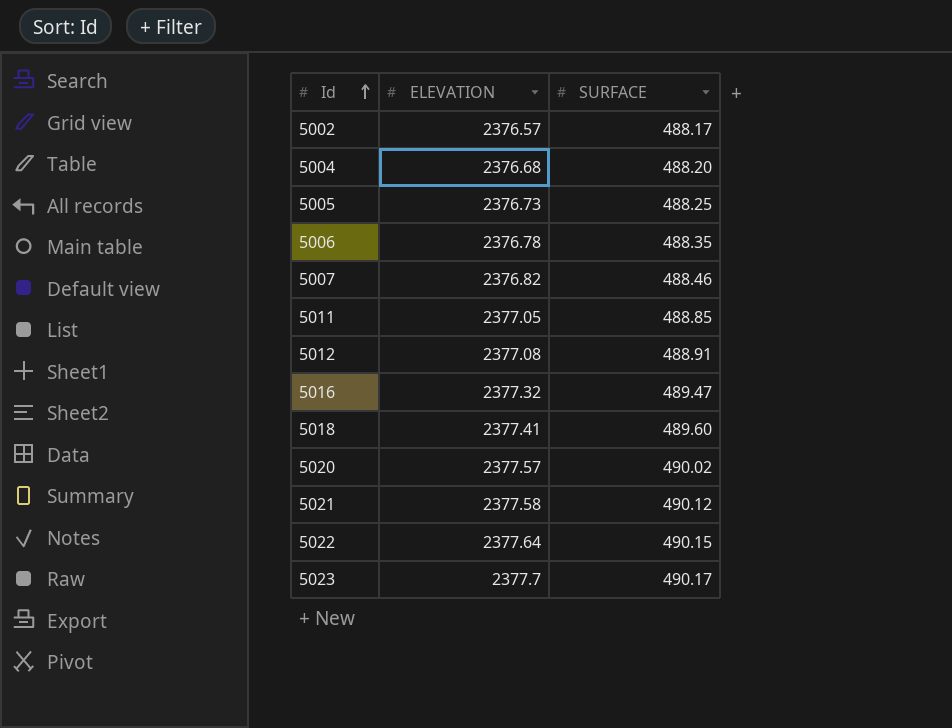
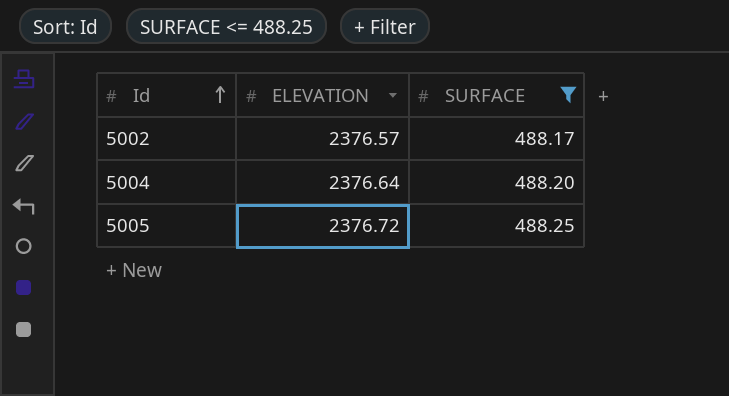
filter: none -> SURFACE <= 488.25
5004 | ELEVATION: 2376.68 -> 2376.64
5005 | ELEVATION: 2376.73 -> 2376.72

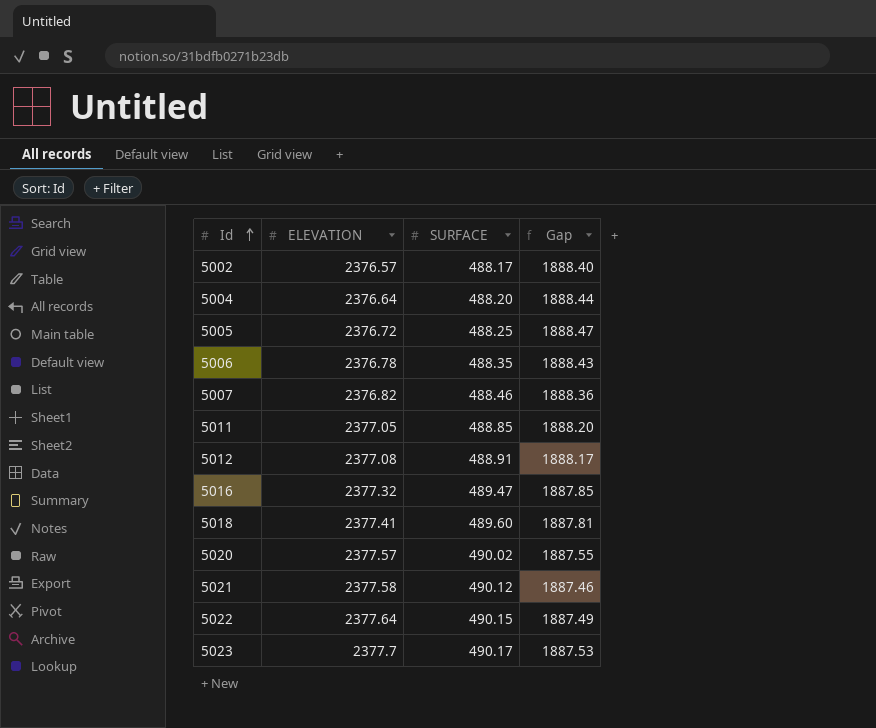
filter: SURFACE <= 488.25 -> none
column Gap | formula: none -> [ELEVATION] - [SURFACE]

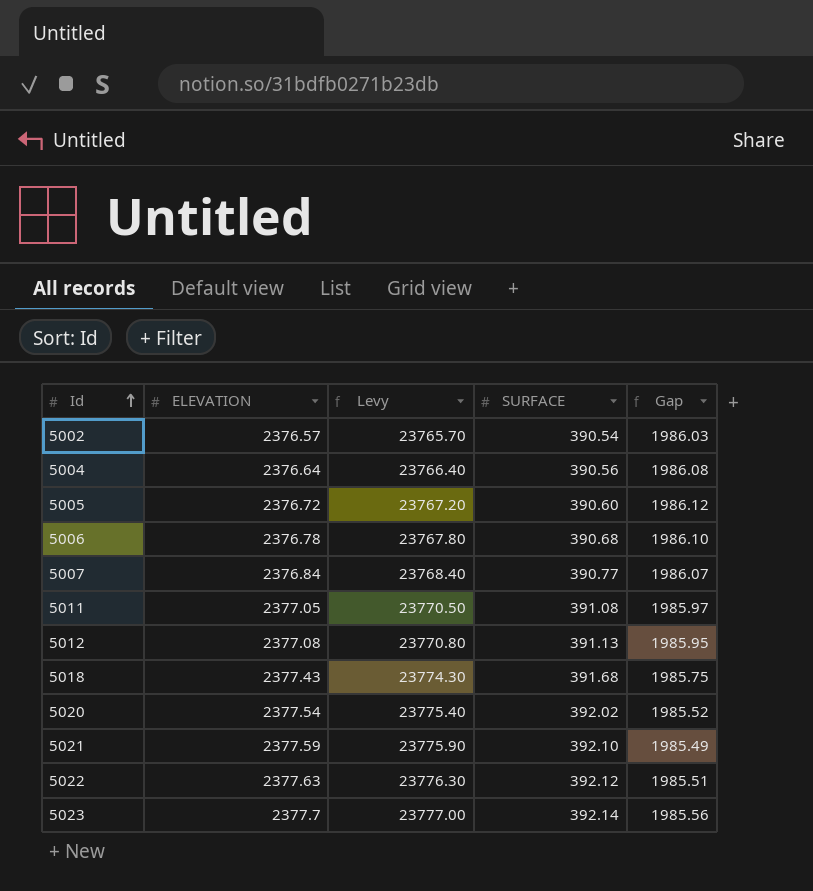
column Levy | formula: none -> [ELEVATION] * 10
row 5016: 2377.32 | 489.47 | 1887.85 -> none
5002 | SURFACE: 488.17 -> 390.54
5002 | Gap: 1888.40 -> 1986.03
5004 | SURFACE: 488.20 -> 390.56
5004 | Gap: 1888.44 -> 1986.08
5005 | SURFACE: 488.25 -> 390.60
5005 | Gap: 1888.47 -> 1986.12
5006 | SURFACE: 488.35 -> 390.68
5006 | Gap: 1888.43 -> 1986.10
5007 | ELEVATION: 2376.82 -> 2376.84
5007 | SURFACE: 488.46 -> 390.77
5007 | Gap: 1888.36 -> 1986.07
5011 | SURFACE: 488.85 -> 391.08
5011 | Gap: 1888.20 -> 1985.97
5012 | SURFACE: 488.91 -> 391.13
5012 | Gap: 1888.17 -> 1985.95
5018 | ELEVATION: 2377.41 -> 2377.43
5018 | SURFACE: 489.60 -> 391.68
5018 | Gap: 1887.81 -> 1985.75
5020 | ELEVATION: 2377.57 -> 2377.54
5020 | SURFACE: 490.02 -> 392.02
5020 | Gap: 1887.55 -> 1985.52
5021 | ELEVATION: 2377.58 -> 2377.59
5021 | SURFACE: 490.12 -> 392.10
5021 | Gap: 1887.46 -> 1985.49
5022 | ELEVATION: 2377.64 -> 2377.63
5022 | SURFACE: 490.15 -> 392.12
5022 | Gap: 1887.49 -> 1985.51
5023 | SURFACE: 490.17 -> 392.14
5023 | Gap: 1887.53 -> 1985.56

